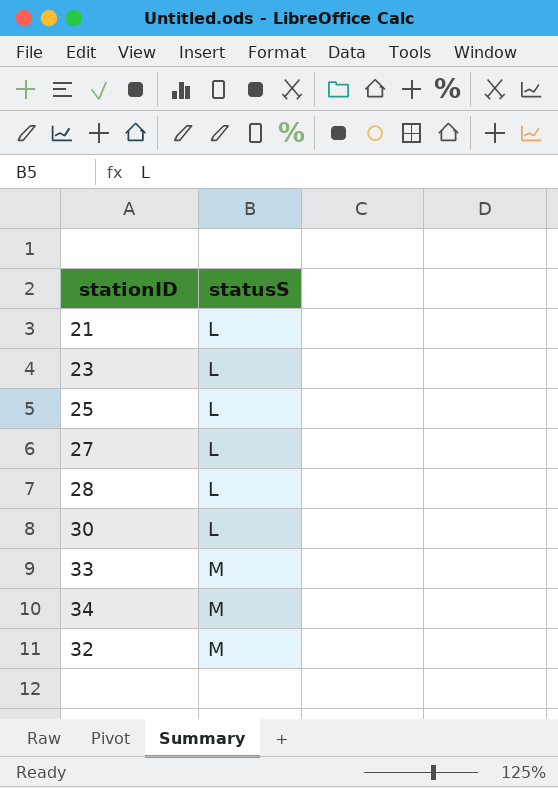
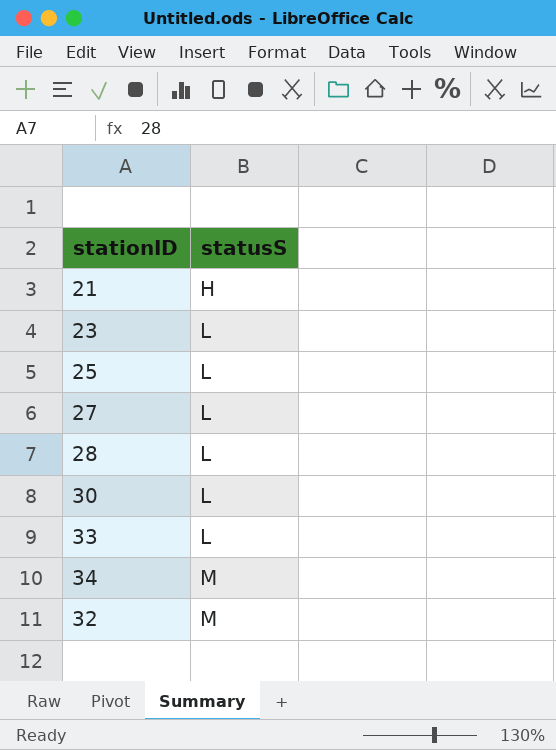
21 | statusS: L -> H
33 | statusS: M -> L

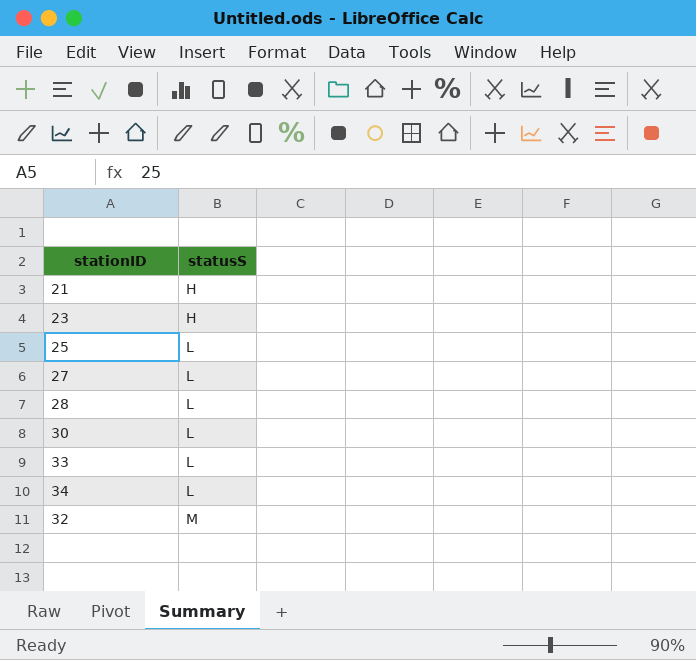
23 | statusS: L -> H
34 | statusS: M -> L

